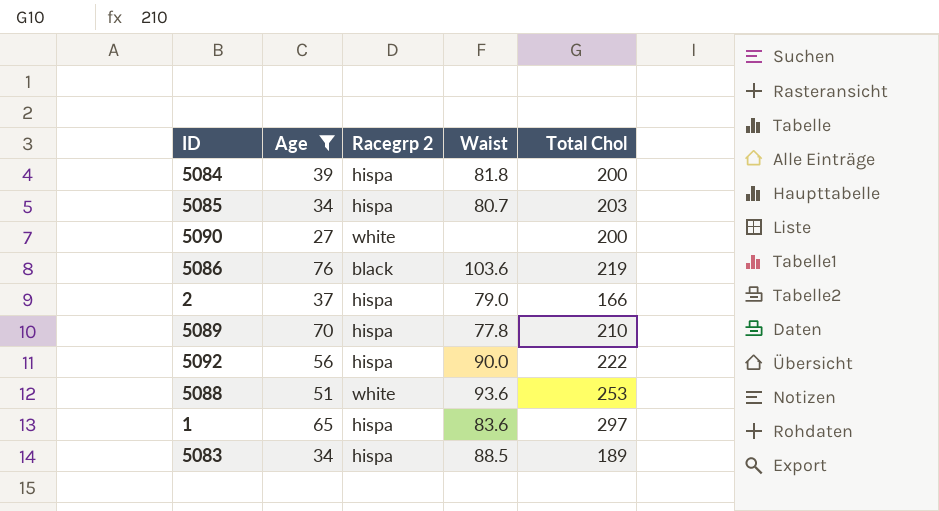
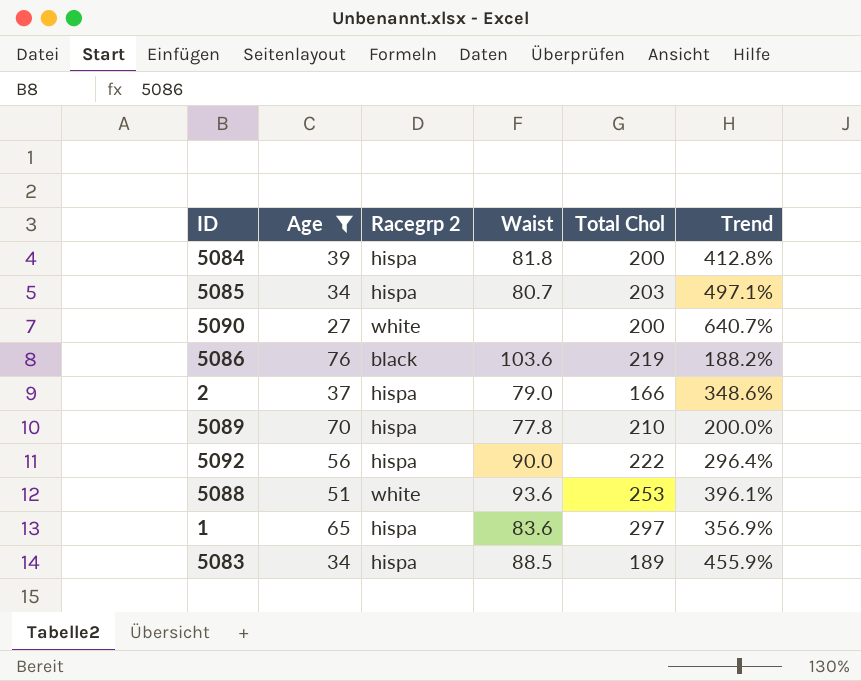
column Trend | formula: none -> ([Total Chol] - [Age]) / [Age]

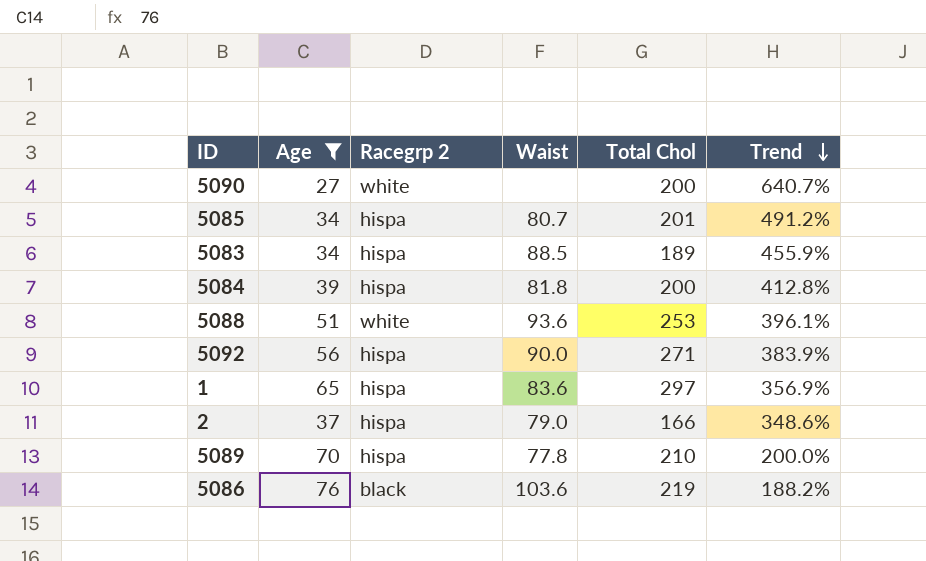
row order: none -> Trend descending
5085 | Total Chol: 203 -> 201
5085 | Trend: 497.1% -> 491.2%
5092 | Total Chol: 222 -> 271
5092 | Trend: 296.4% -> 383.9%

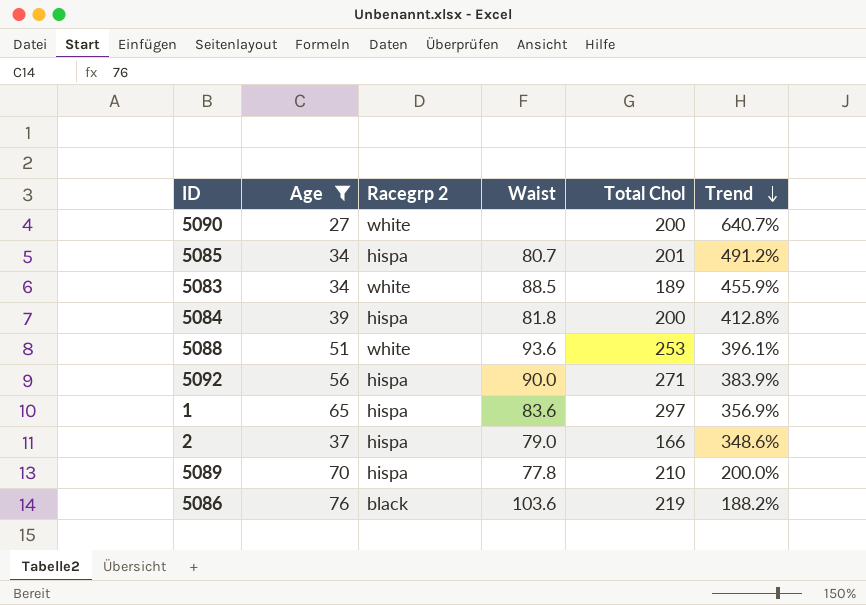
5083 | Racegrp 2: hispa -> white

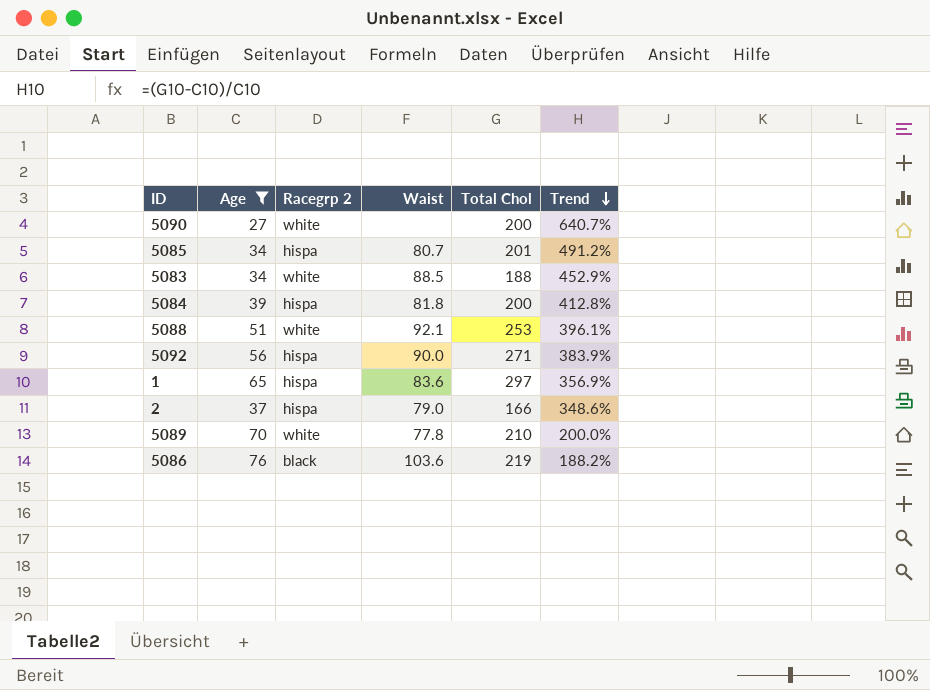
5083 | Total Chol: 189 -> 188
5083 | Trend: 455.9% -> 452.9%
5088 | Waist: 93.6 -> 92.1
5089 | Racegrp 2: hispa -> white

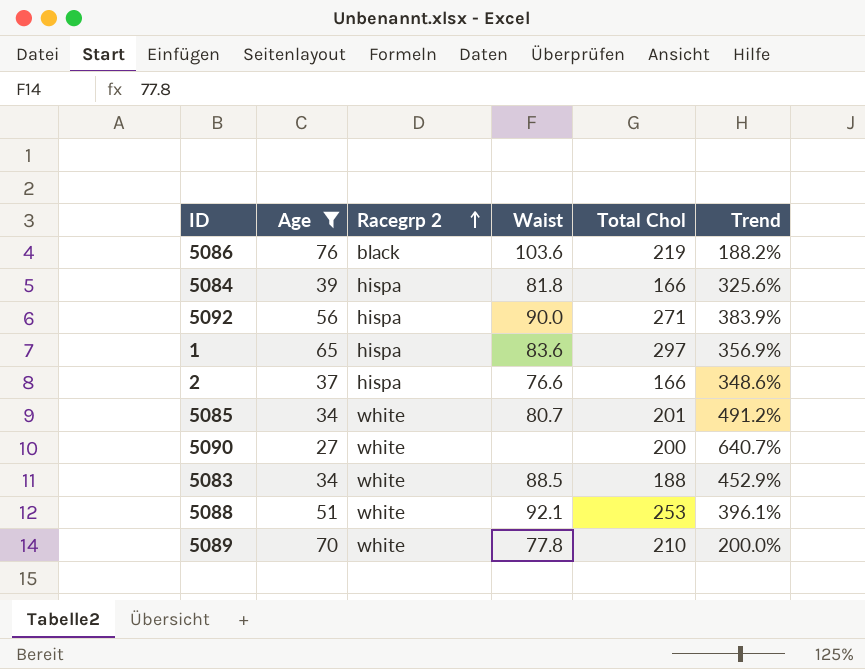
row order: Trend descending -> Racegrp 2 ascending
5084 | Total Chol: 200 -> 166
5084 | Trend: 412.8% -> 325.6%
2 | Waist: 79.0 -> 76.6
5085 | Racegrp 2: hispa -> white

